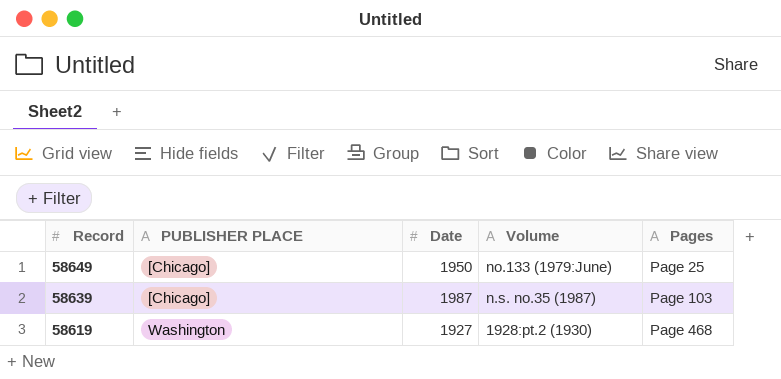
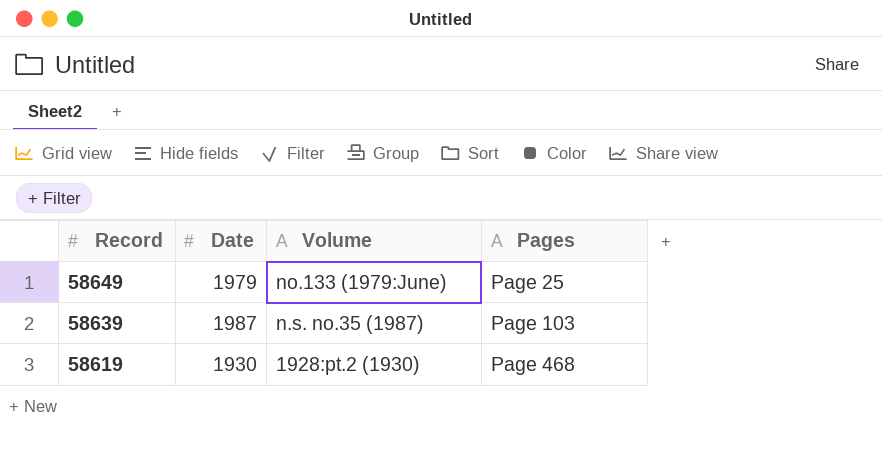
column PUBLISHER PLACE | position: 2 -> none
58649 | Date: 1950 -> 1979
58619 | Date: 1927 -> 1930

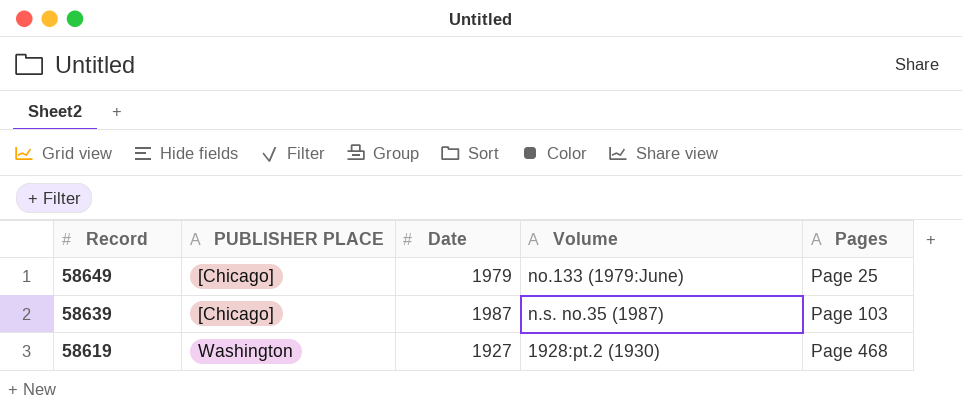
column PUBLISHER PLACE | position: none -> 2
58619 | Date: 1930 -> 1927

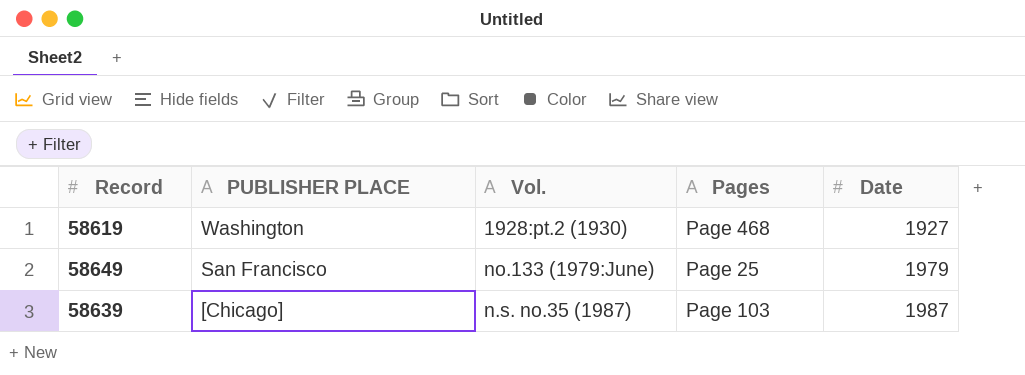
row order: Record descending -> PUBLISHER PLACE descending
column name: Volume -> Vol.
column Date | position: 3 -> 5
58649 | PUBLISHER PLACE: [Chicago] -> San Francisco

